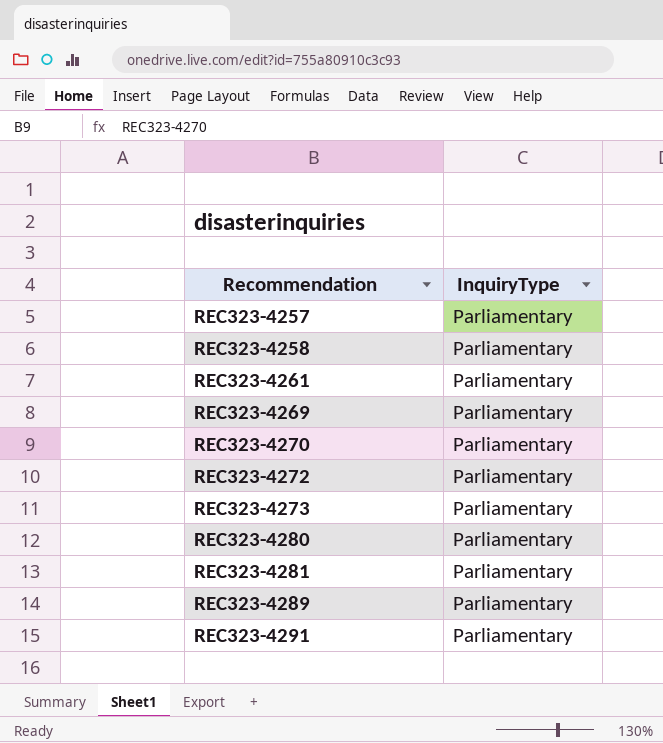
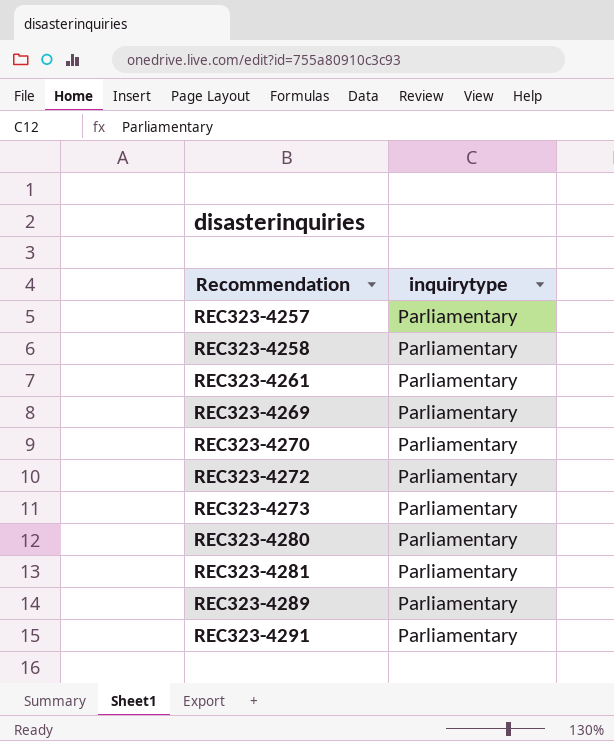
column name: InquiryType -> inquirytype

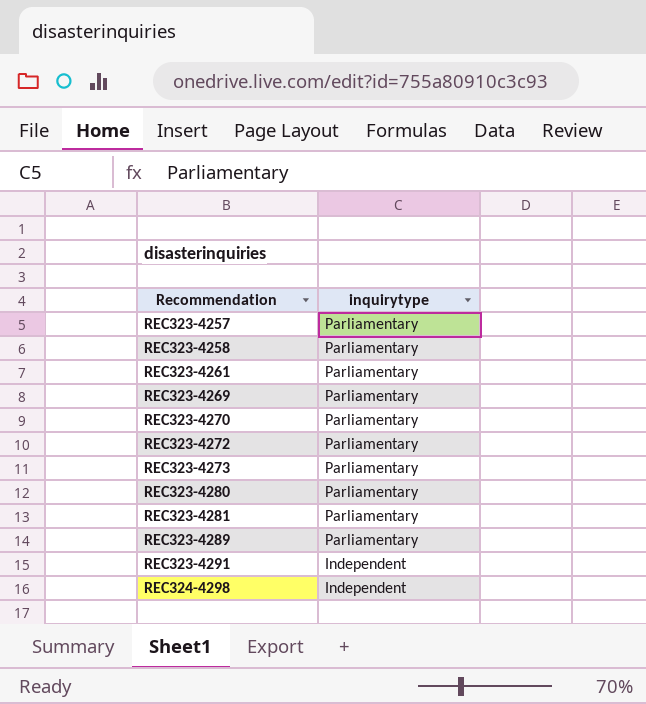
REC323-4291 | inquirytype: Parliamentary -> Independent
row REC324-4298: none -> Independent

